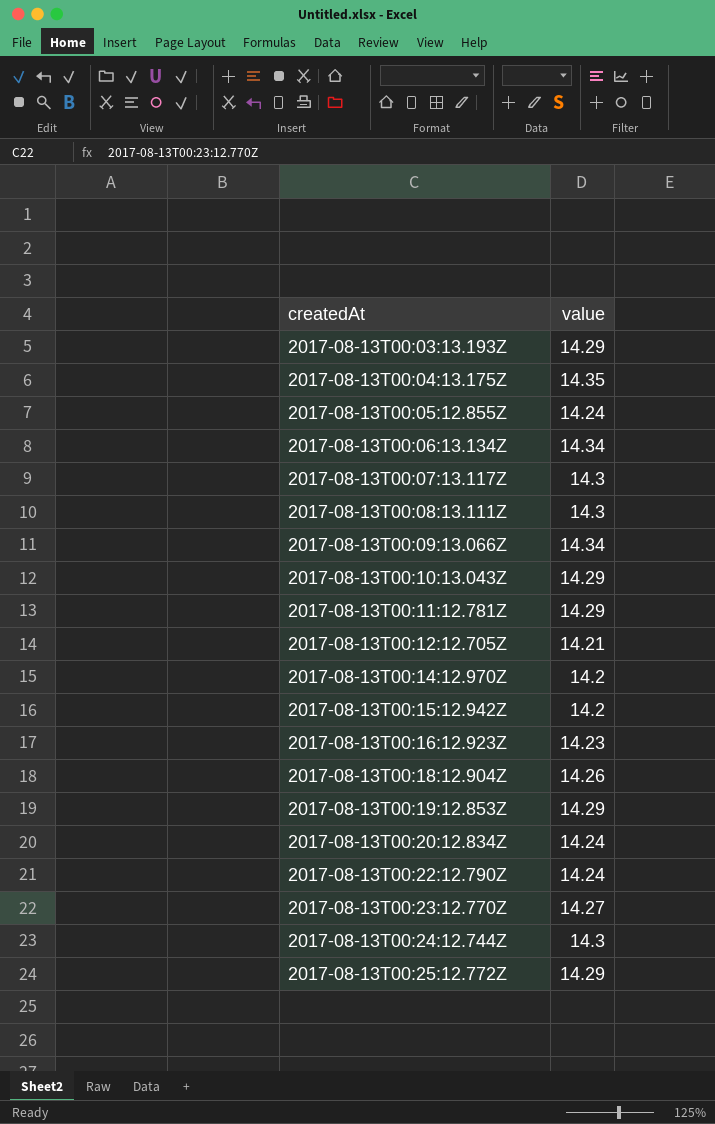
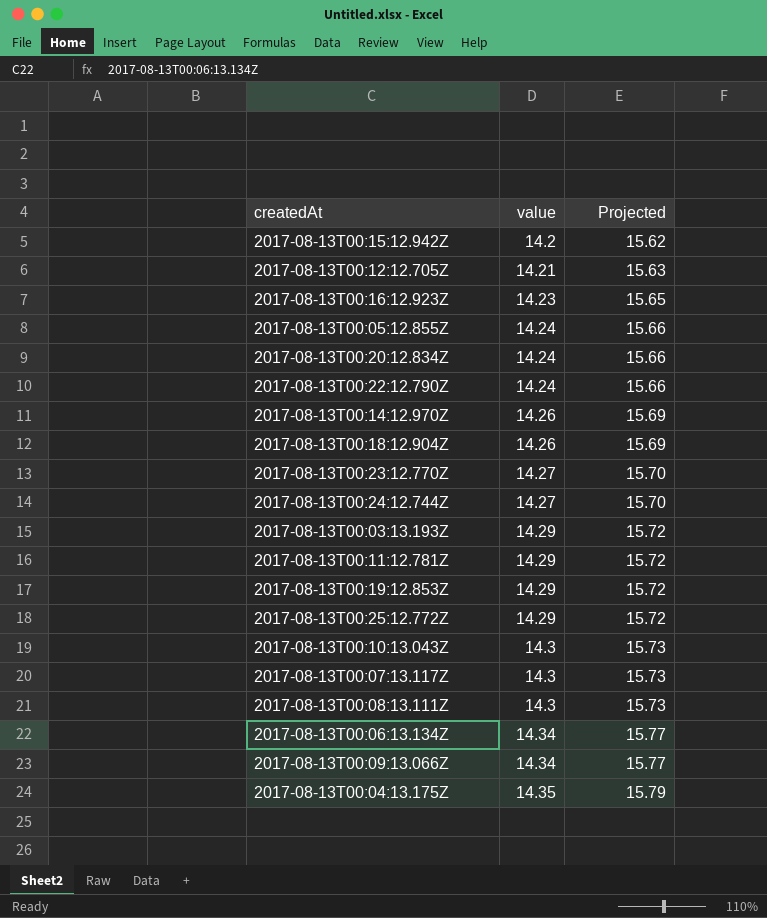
row order: createdAt ascending -> value ascending
column Projected | formula: none -> [value] * 1.1
2017-08-13T00:14:12.970Z | value: 14.2 -> 14.26
2017-08-13T00:24:12.744Z | value: 14.3 -> 14.27
2017-08-13T00:10:13.043Z | value: 14.29 -> 14.3

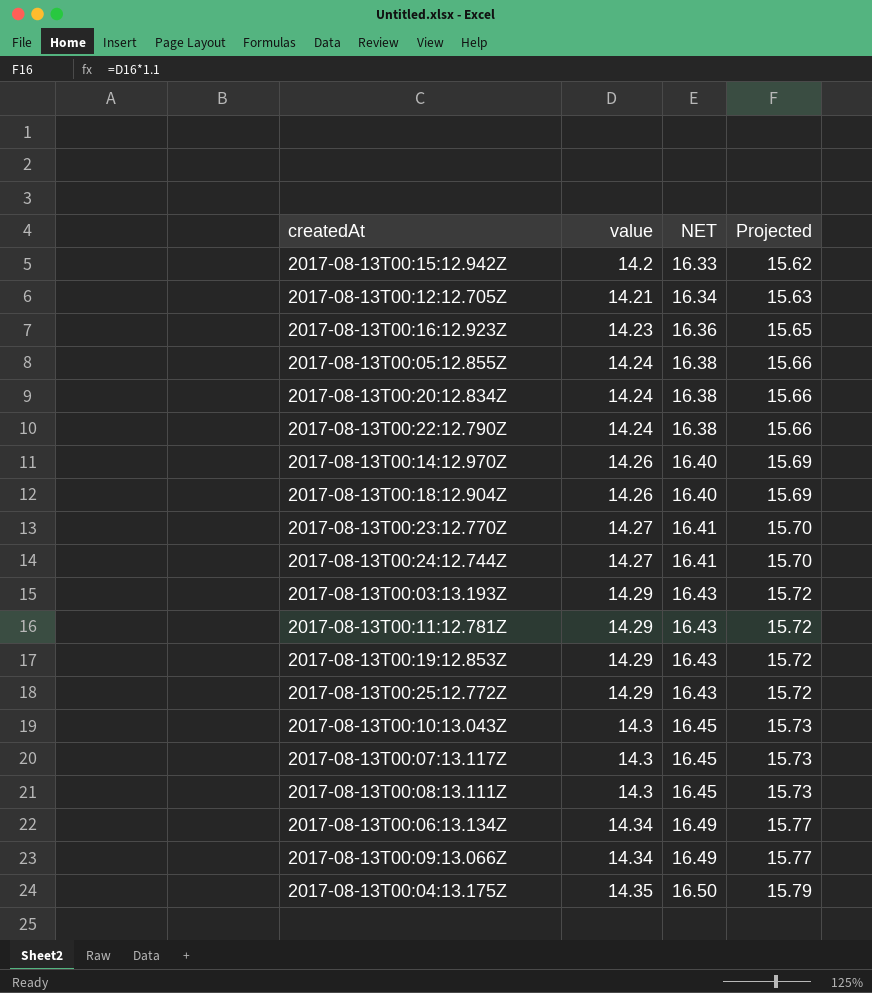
column NET | formula: none -> [value] * 1.15

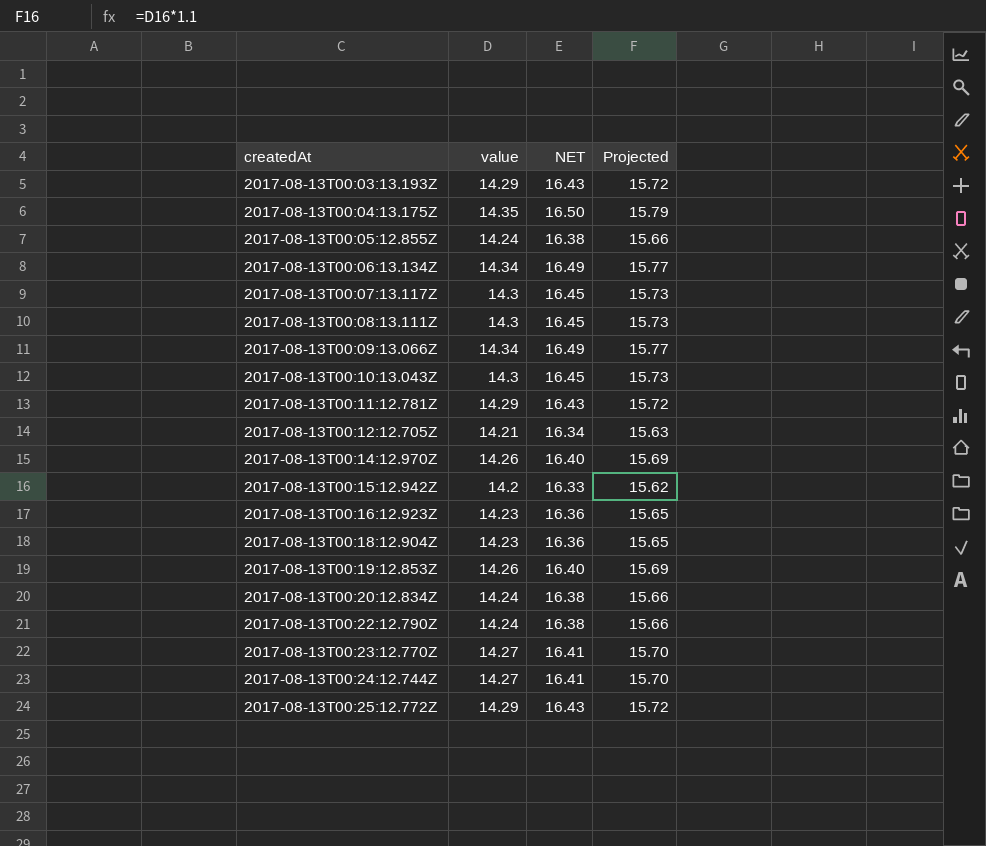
row order: value ascending -> createdAt ascending
2017-08-13T00:18:12.904Z | value: 14.26 -> 14.23
2017-08-13T00:18:12.904Z | NET: 16.40 -> 16.36
2017-08-13T00:18:12.904Z | Projected: 15.69 -> 15.65
2017-08-13T00:19:12.853Z | value: 14.29 -> 14.26
2017-08-13T00:19:12.853Z | NET: 16.43 -> 16.40
2017-08-13T00:19:12.853Z | Projected: 15.72 -> 15.69

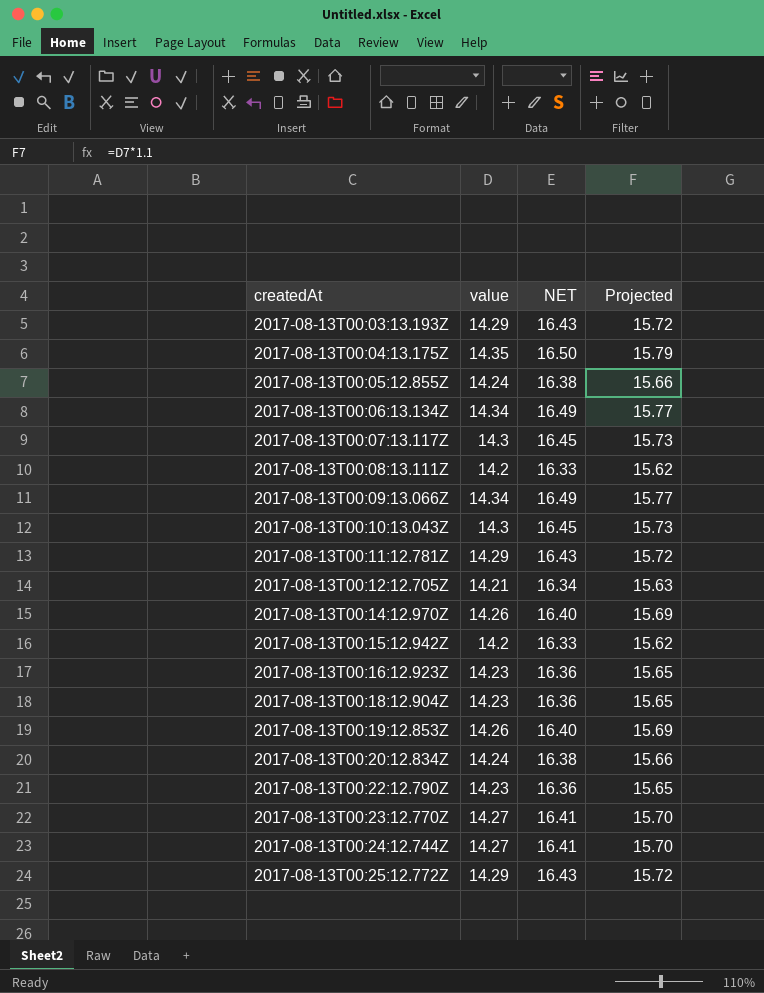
2017-08-13T00:08:13.111Z | value: 14.3 -> 14.2
2017-08-13T00:08:13.111Z | NET: 16.45 -> 16.33
2017-08-13T00:08:13.111Z | Projected: 15.73 -> 15.62
2017-08-13T00:22:12.790Z | value: 14.24 -> 14.23
2017-08-13T00:22:12.790Z | NET: 16.38 -> 16.36
2017-08-13T00:22:12.790Z | Projected: 15.66 -> 15.65

